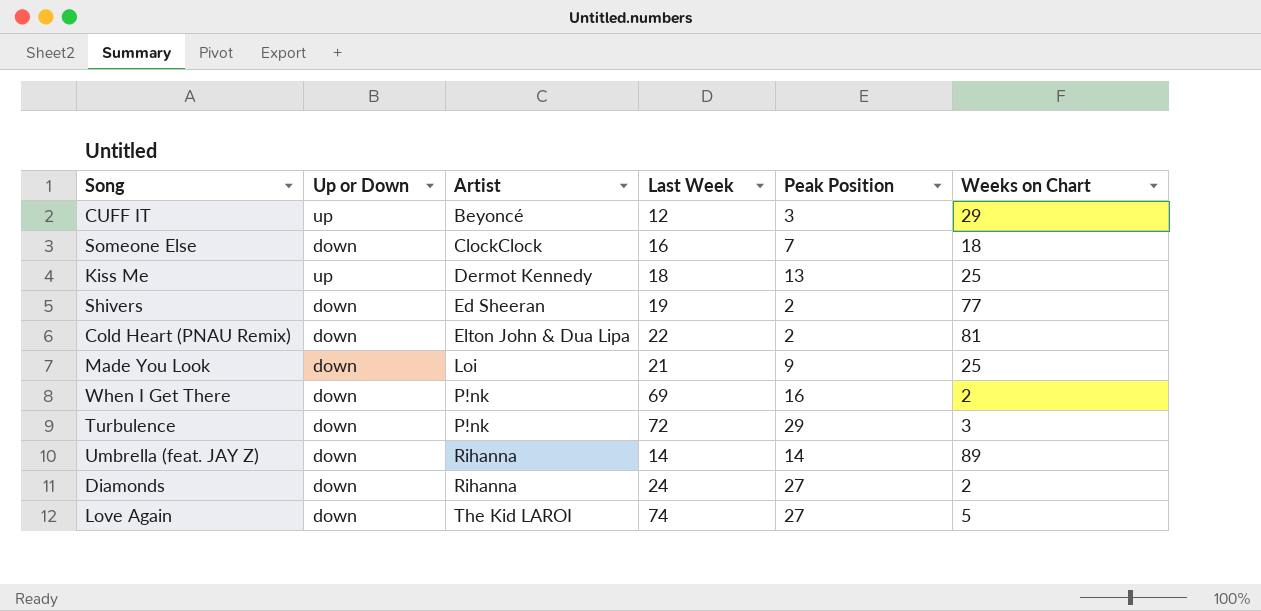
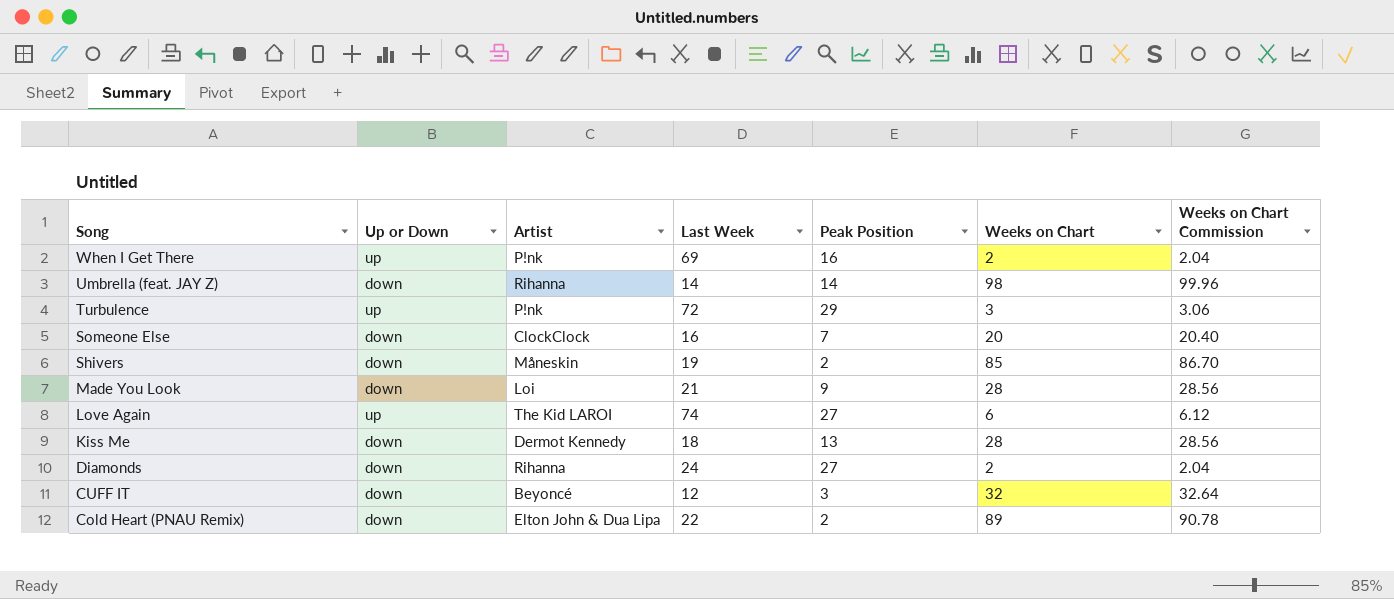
row order: Artist ascending -> Song descending
column Weeks on Chart Commission | formula: none -> [Weeks on Chart] * 1.02
When I Get There | Up or Down: down -> up
Umbrella (feat. JAY Z) | Weeks on Chart: 89 -> 98
Turbulence | Up or Down: down -> up
Someone Else | Weeks on Chart: 18 -> 20
Shivers | Artist: Ed Sheeran -> Måneskin
Shivers | Weeks on Chart: 77 -> 85
Made You Look | Weeks on Chart: 25 -> 28
Love Again | Up or Down: down -> up
Love Again | Weeks on Chart: 5 -> 6
Kiss Me | Up or Down: up -> down
Kiss Me | Weeks on Chart: 25 -> 28
CUFF IT | Up or Down: up -> down
CUFF IT | Weeks on Chart: 29 -> 32
Cold Heart (PNAU Remix) | Weeks on Chart: 81 -> 89

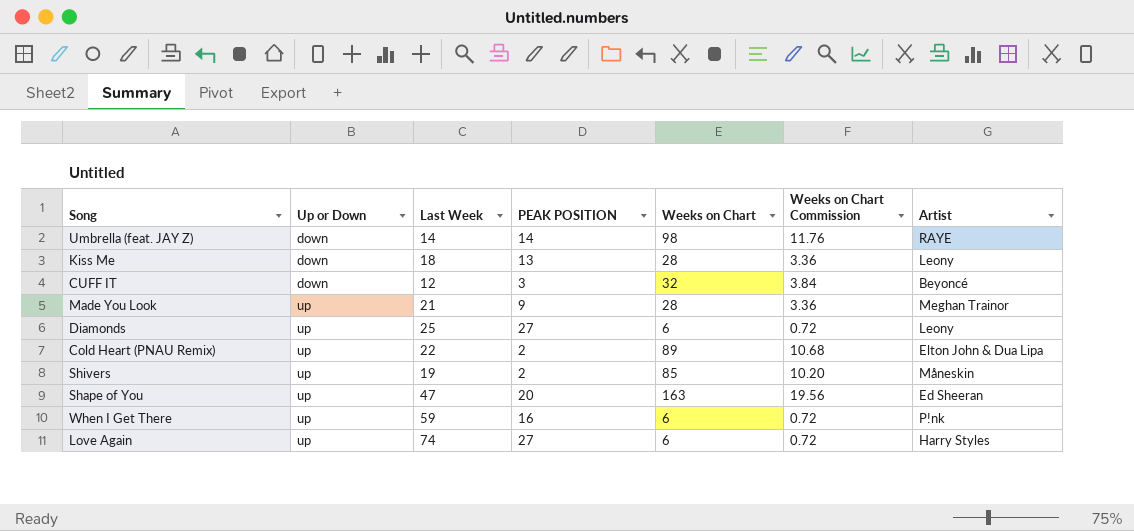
row order: Song descending -> Up or Down ascending
column name: Peak Position -> PEAK POSITION
column Weeks on Chart Commission | formula: [Weeks on Chart] * 1.02 -> [Weeks on Chart] * 0.12
column Artist | position: 3 -> 7
row Turbulence: up | P!nk | 72 | 29 | 3 | 3.06 -> none
row Someone Else: down | ClockClock | 16 | 7 | 20 | 20.40 -> none
Umbrella (feat. JAY Z) | Artist: Rihanna -> RAYE
Kiss Me | Artist: Dermot Kennedy -> Leony
Made You Look | Up or Down: down -> up
Made You Look | Artist: Loi -> Meghan Trainor
Diamonds | Up or Down: down -> up
Diamonds | Last Week: 24 -> 25
Diamonds | Weeks on Chart: 2 -> 6
Diamonds | Artist: Rihanna -> Leony
Cold Heart (PNAU Remix) | Up or Down: down -> up
Shivers | Up or Down: down -> up
row Shape of You: none -> up | 47 | 20 | 163 | 19.56 | Ed Sheeran
When I Get There | Last Week: 69 -> 59
When I Get There | Weeks on Chart: 2 -> 6
Love Again | Artist: The Kid LAROI -> Harry Styles

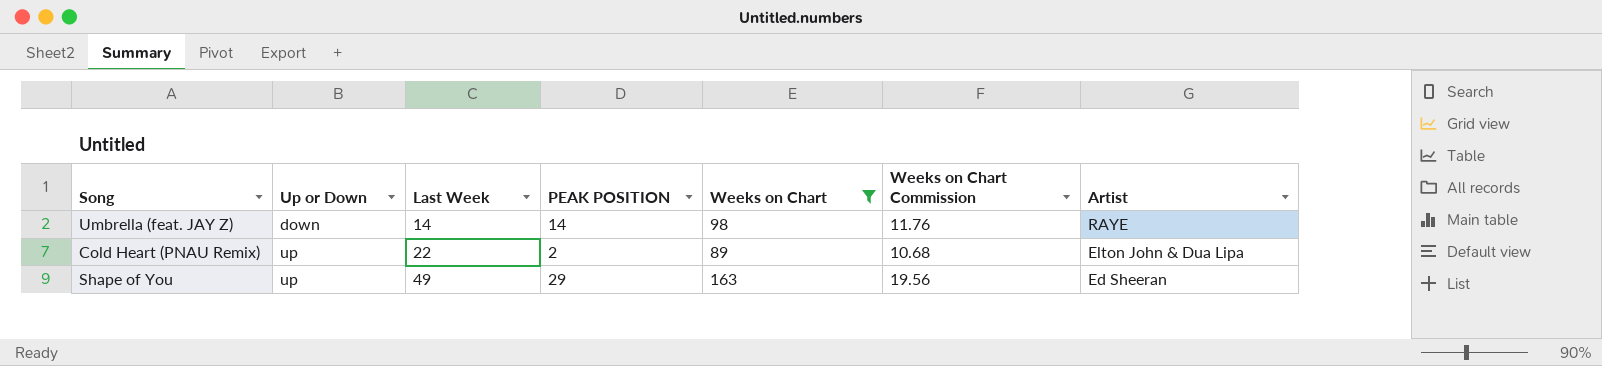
filter: none -> Weeks on Chart >= 89
Shape of You | Last Week: 47 -> 49
Shape of You | PEAK POSITION: 20 -> 29

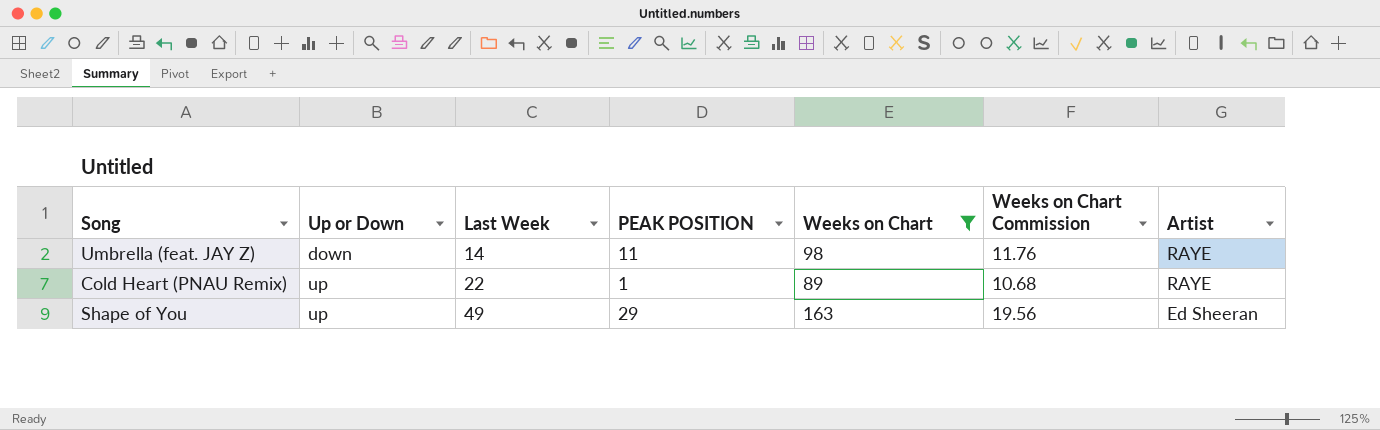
Umbrella (feat. JAY Z) | PEAK POSITION: 14 -> 11
Cold Heart (PNAU Remix) | PEAK POSITION: 2 -> 1
Cold Heart (PNAU Remix) | Artist: Elton John & Dua Lipa -> RAYE

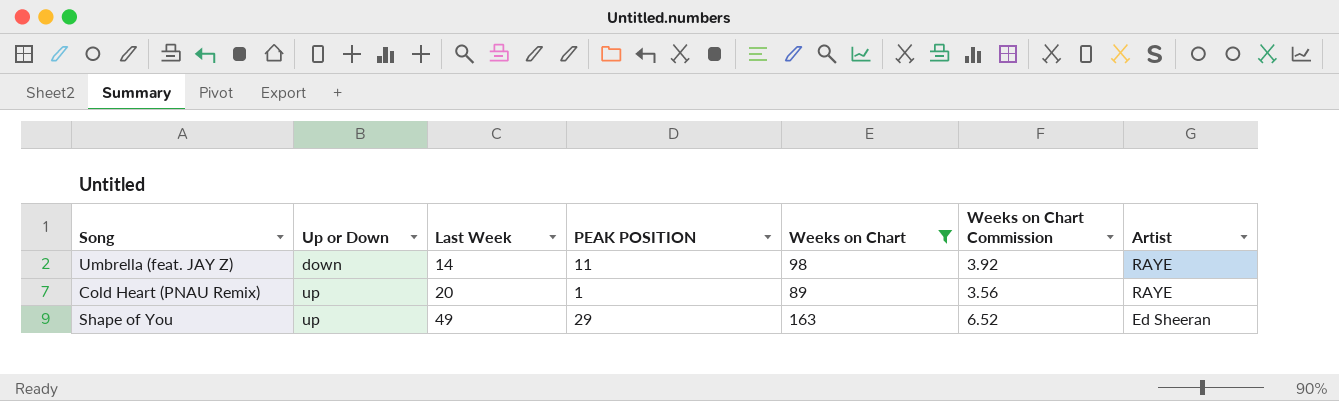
column Weeks on Chart Commission | formula: [Weeks on Chart] * 0.12 -> [Weeks on Chart] * 0.04
Cold Heart (PNAU Remix) | Last Week: 22 -> 20

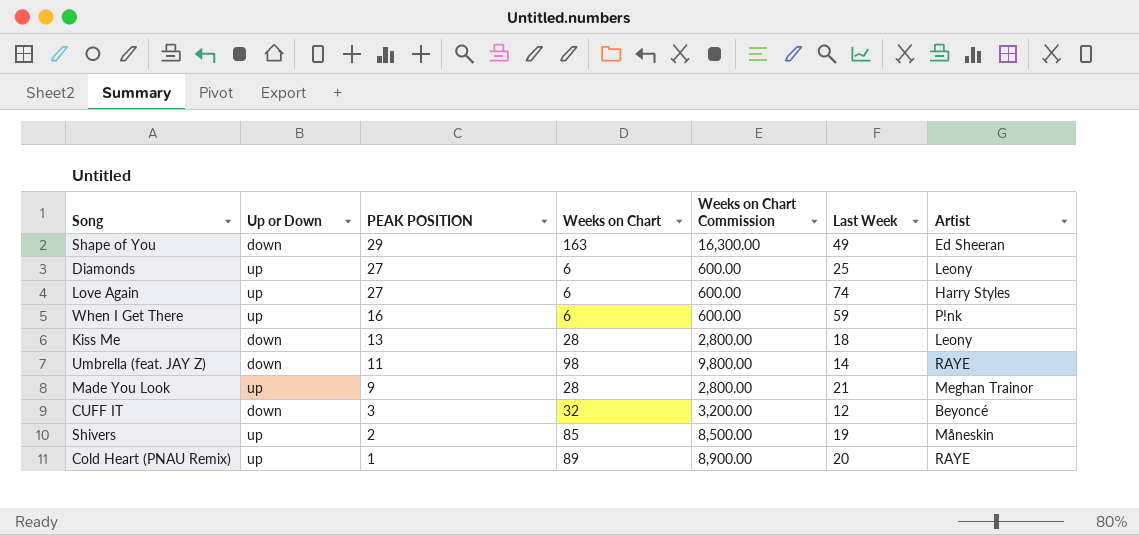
filter: Weeks on Chart >= 89 -> none
row order: Up or Down ascending -> PEAK POSITION descending
column Weeks on Chart Commission | formula: [Weeks on Chart] * 0.04 -> [Weeks on Chart] * 100
column Last Week | position: 3 -> 6
Shape of You | Up or Down: up -> down

